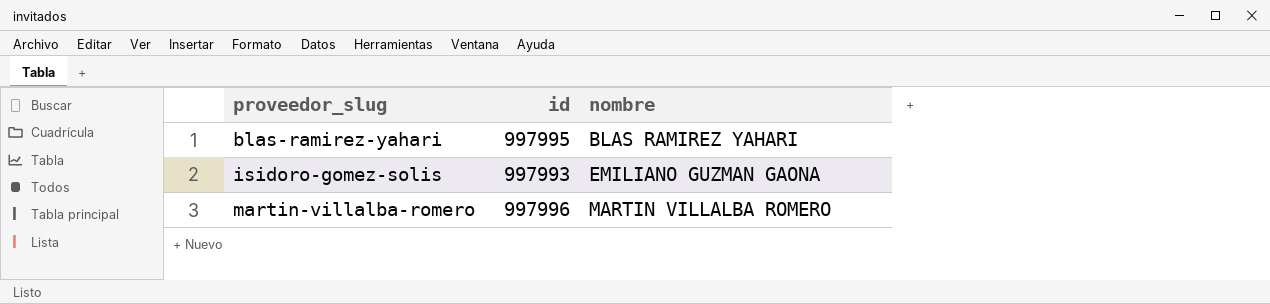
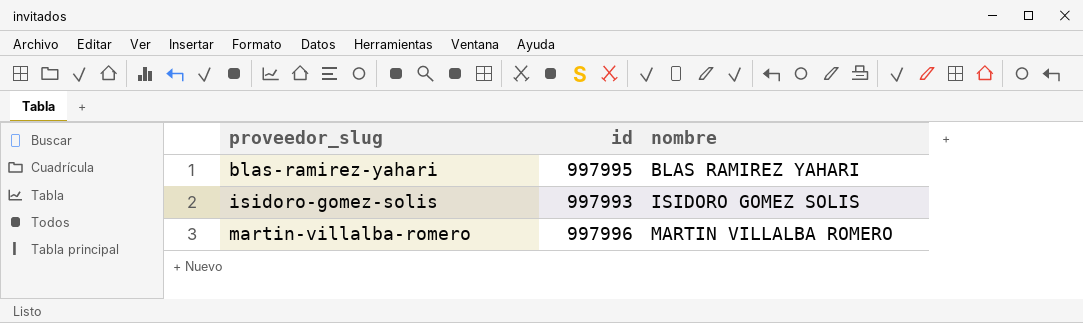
isidoro-gomez-solis | nombre: EMILIANO GUZMAN GAONA -> ISIDORO GOMEZ SOLIS

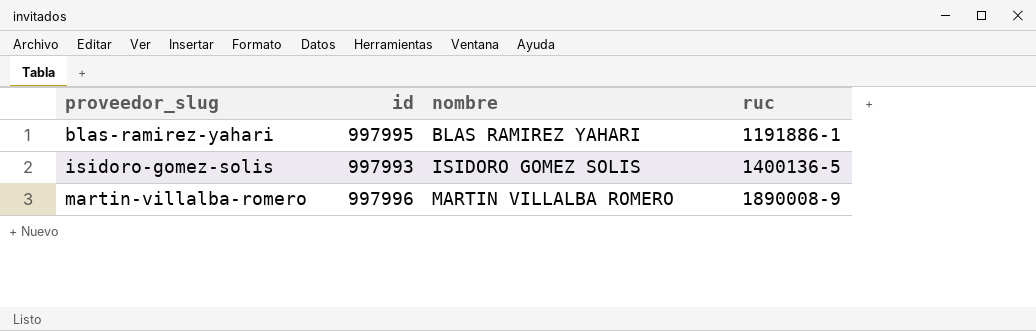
column ruc | position: none -> 4

